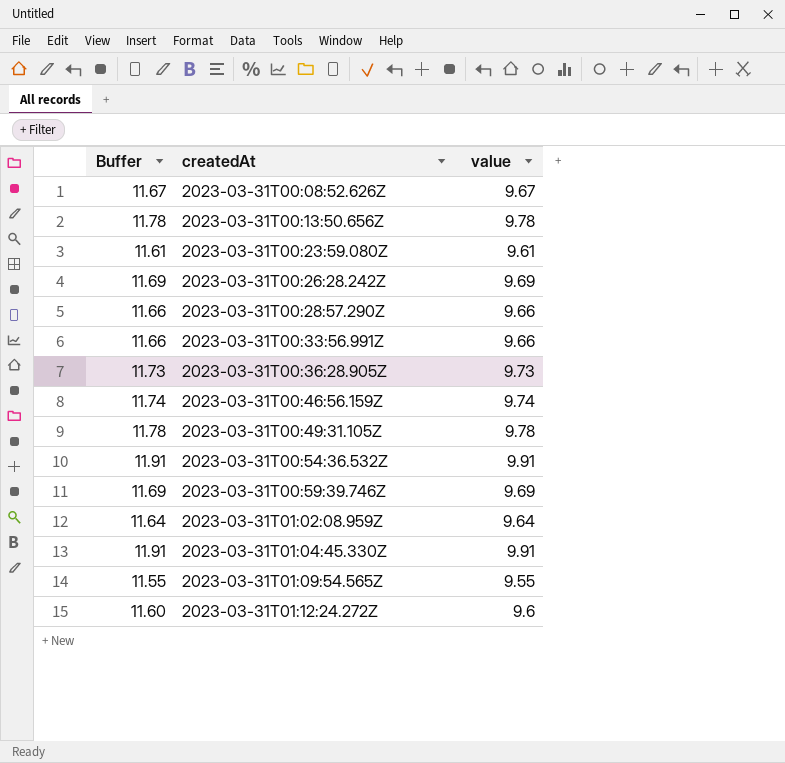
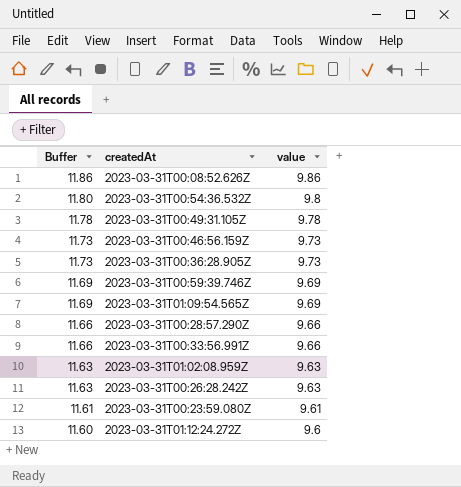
row order: createdAt ascending -> Buffer descending
row 2023-03-31T00:13:50.656Z: 11.78 | 9.78 -> none
row 2023-03-31T01:04:45.330Z: 11.91 | 9.91 -> none
2023-03-31T00:08:52.626Z | Buffer: 11.67 -> 11.86
2023-03-31T00:08:52.626Z | value: 9.67 -> 9.86
2023-03-31T00:54:36.532Z | Buffer: 11.91 -> 11.80
2023-03-31T00:54:36.532Z | value: 9.91 -> 9.8
2023-03-31T00:46:56.159Z | Buffer: 11.74 -> 11.73
2023-03-31T00:46:56.159Z | value: 9.74 -> 9.73
2023-03-31T01:09:54.565Z | Buffer: 11.55 -> 11.69
2023-03-31T01:09:54.565Z | value: 9.55 -> 9.69
2023-03-31T01:02:08.959Z | Buffer: 11.64 -> 11.63
2023-03-31T01:02:08.959Z | value: 9.64 -> 9.63
2023-03-31T00:26:28.242Z | Buffer: 11.69 -> 11.63
2023-03-31T00:26:28.242Z | value: 9.69 -> 9.63

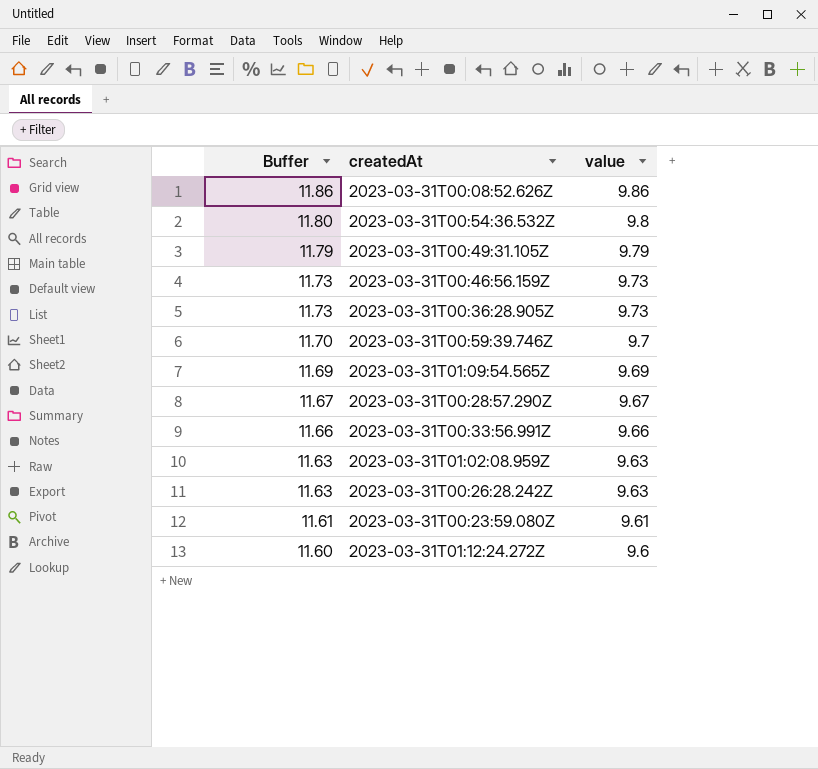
2023-03-31T00:49:31.105Z | Buffer: 11.78 -> 11.79
2023-03-31T00:49:31.105Z | value: 9.78 -> 9.79
2023-03-31T00:59:39.746Z | Buffer: 11.69 -> 11.70
2023-03-31T00:59:39.746Z | value: 9.69 -> 9.7
2023-03-31T00:28:57.290Z | Buffer: 11.66 -> 11.67
2023-03-31T00:28:57.290Z | value: 9.66 -> 9.67

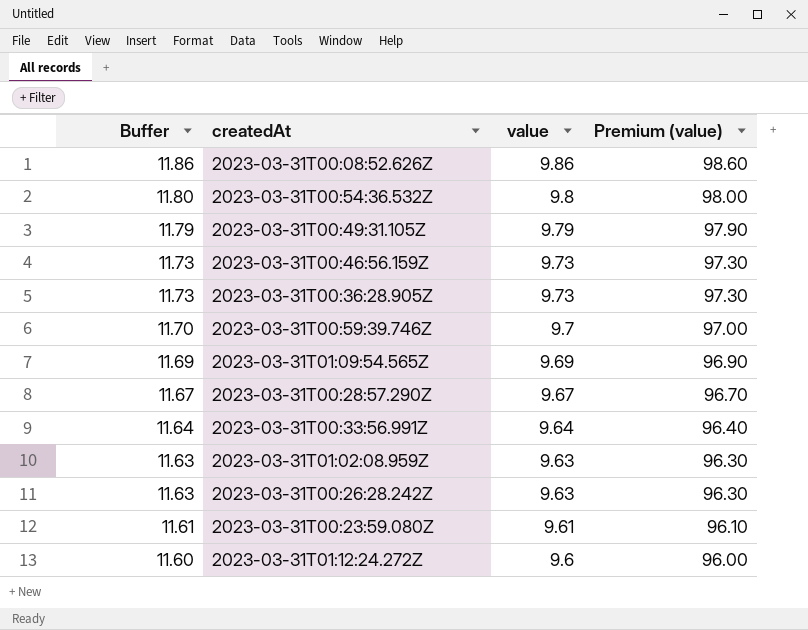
column Premium (value) | formula: none -> [value] * 10
2023-03-31T00:33:56.991Z | Buffer: 11.66 -> 11.64
2023-03-31T00:33:56.991Z | value: 9.66 -> 9.64

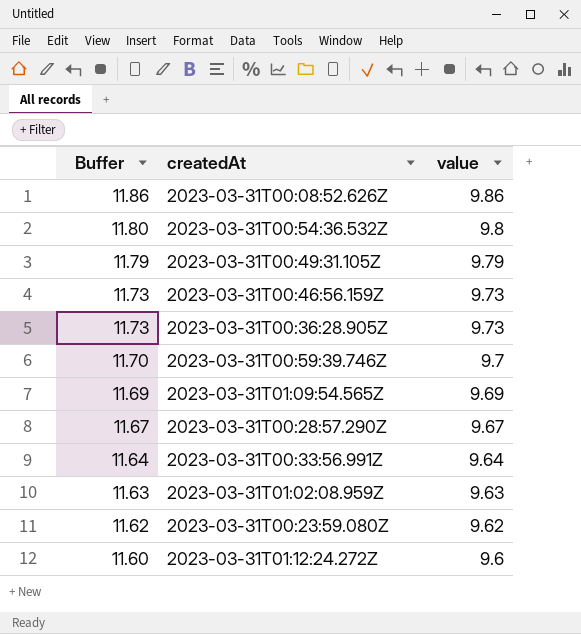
column Premium (value) | formula: [value] * 10 -> none
row 2023-03-31T00:26:28.242Z: 11.63 | 9.63 | 96.30 -> none
2023-03-31T00:23:59.080Z | Buffer: 11.61 -> 11.62
2023-03-31T00:23:59.080Z | value: 9.61 -> 9.62

